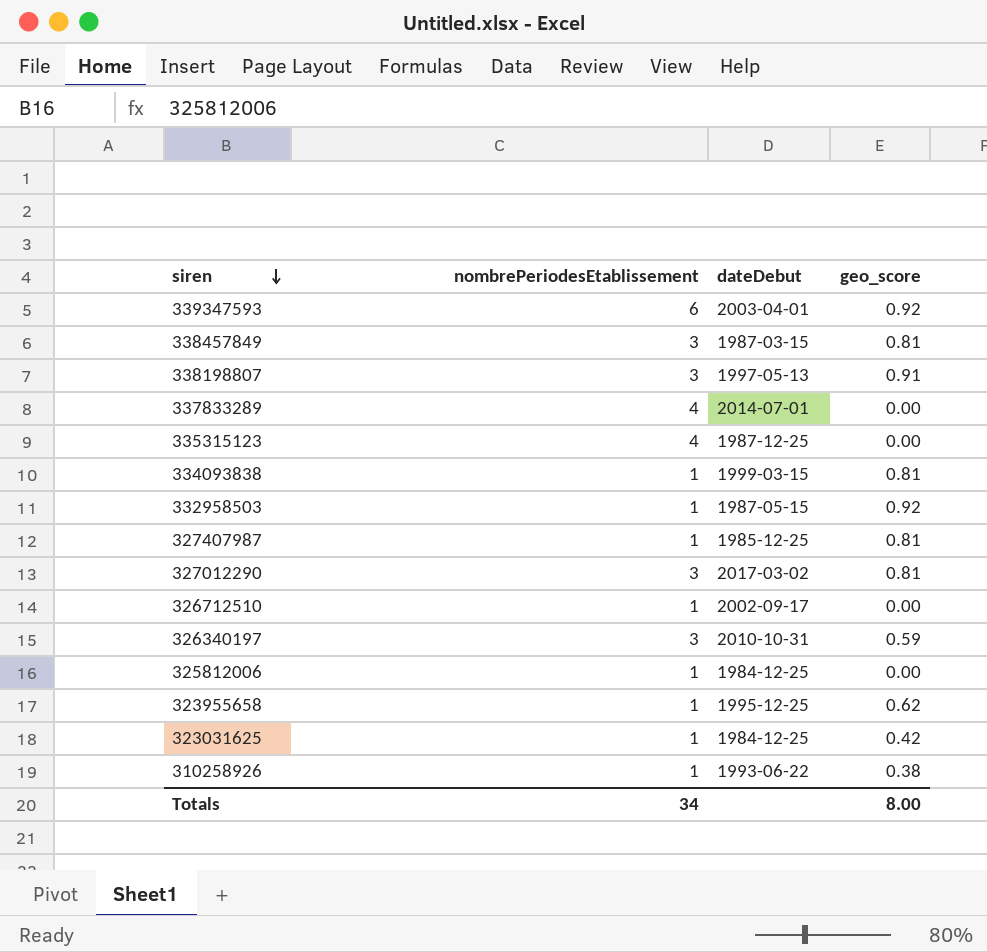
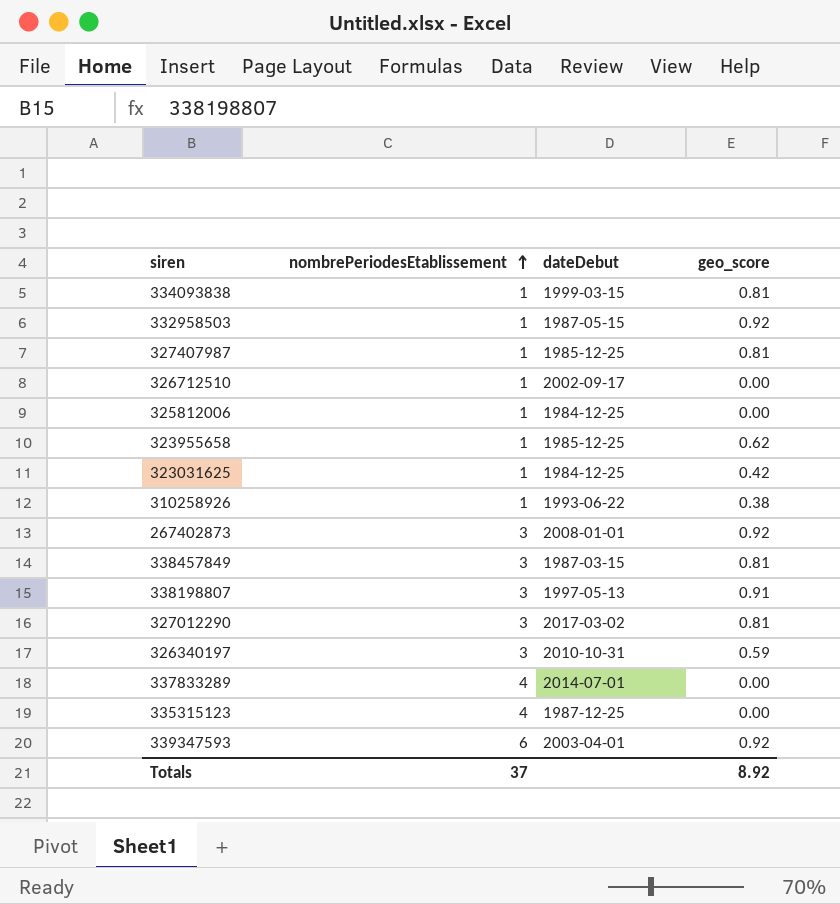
row order: siren descending -> nombrePeriodesEtablissement ascending
323955658 | dateDebut: 1995-12-25 -> 1985-12-25
row 267402873: none -> 3 | 2008-01-01 | 0.92
Totals | nombrePeriodesEtablissement: 34 -> 37
Totals | geo_score: 8.00 -> 8.92

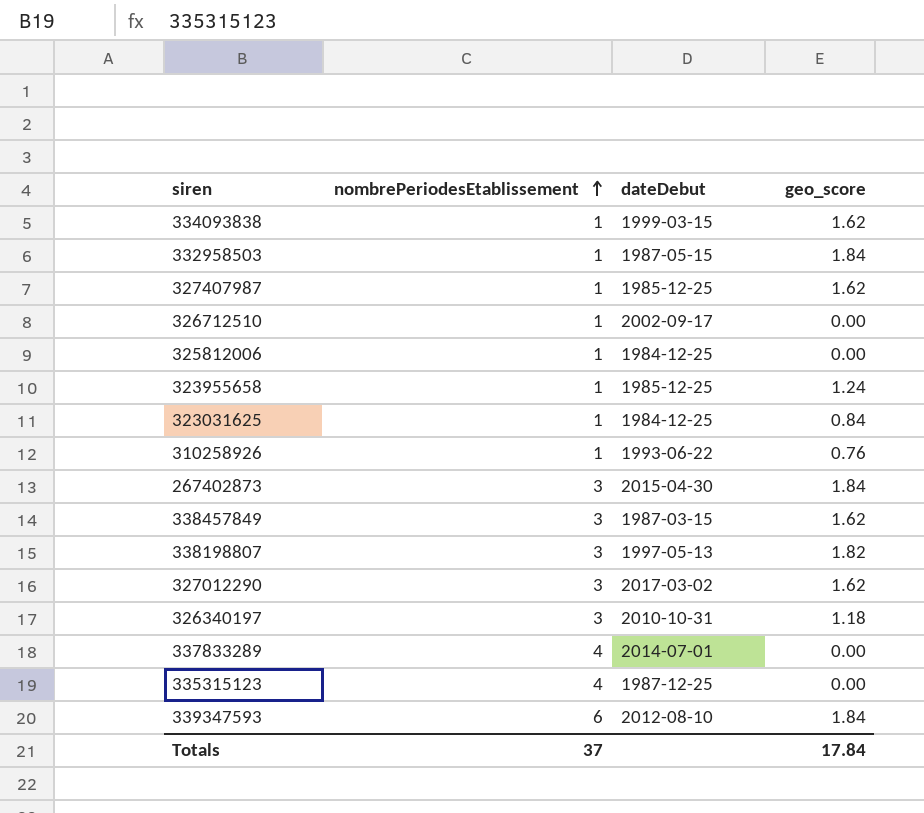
334093838 | geo_score: 0.81 -> 1.62
332958503 | geo_score: 0.92 -> 1.84
327407987 | geo_score: 0.81 -> 1.62
323955658 | geo_score: 0.62 -> 1.24
323031625 | geo_score: 0.42 -> 0.84
310258926 | geo_score: 0.38 -> 0.76
267402873 | dateDebut: 2008-01-01 -> 2015-04-30
267402873 | geo_score: 0.92 -> 1.84
338457849 | geo_score: 0.81 -> 1.62
338198807 | geo_score: 0.91 -> 1.82
327012290 | geo_score: 0.81 -> 1.62
326340197 | geo_score: 0.59 -> 1.18
339347593 | dateDebut: 2003-04-01 -> 2012-08-10
339347593 | geo_score: 0.92 -> 1.84
Totals | geo_score: 8.92 -> 17.84

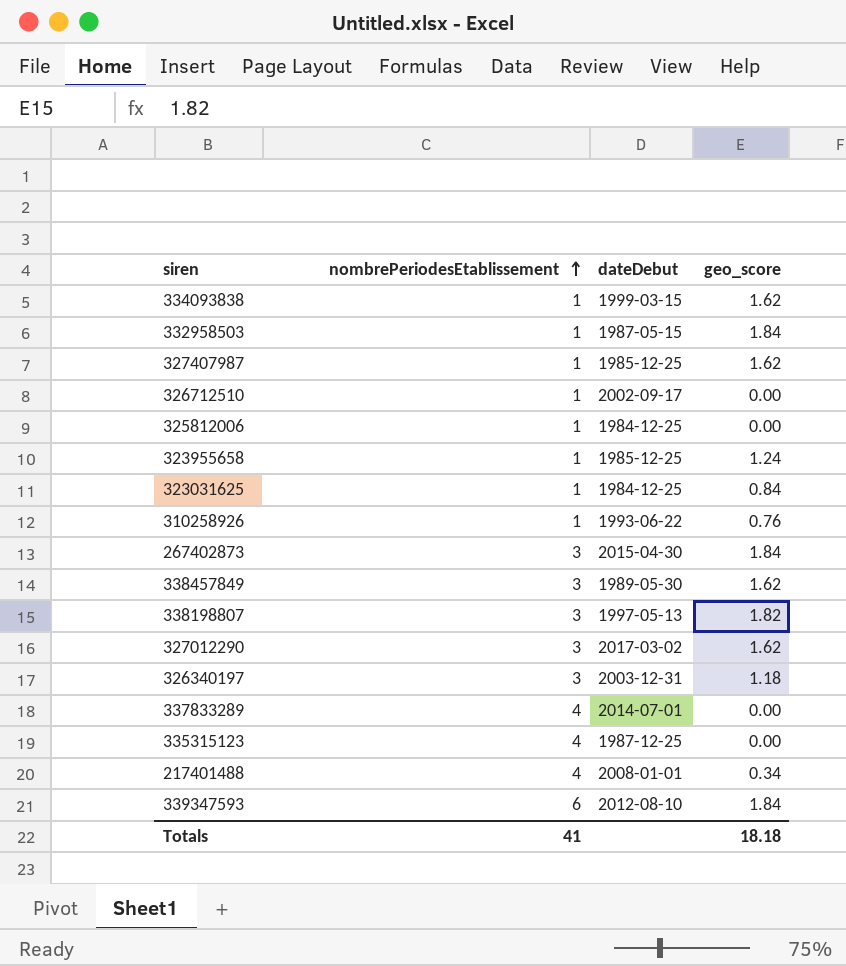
338457849 | dateDebut: 1987-03-15 -> 1989-05-30
326340197 | dateDebut: 2010-10-31 -> 2003-12-31
row 217401488: none -> 4 | 2008-01-01 | 0.34
Totals | nombrePeriodesEtablissement: 37 -> 41
Totals | geo_score: 17.84 -> 18.18

